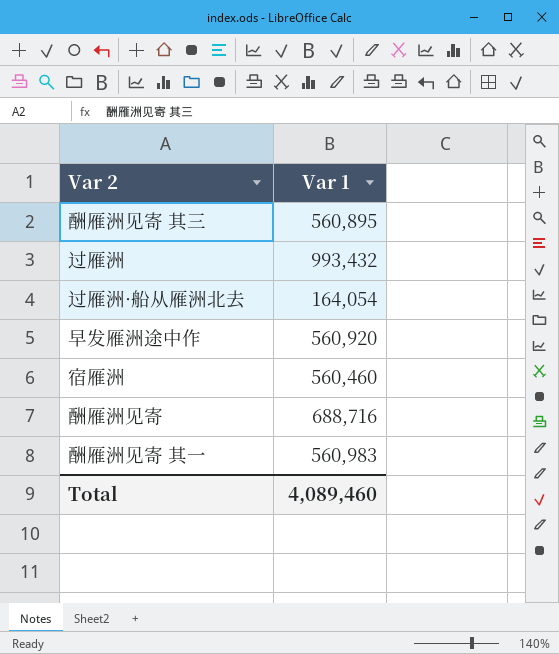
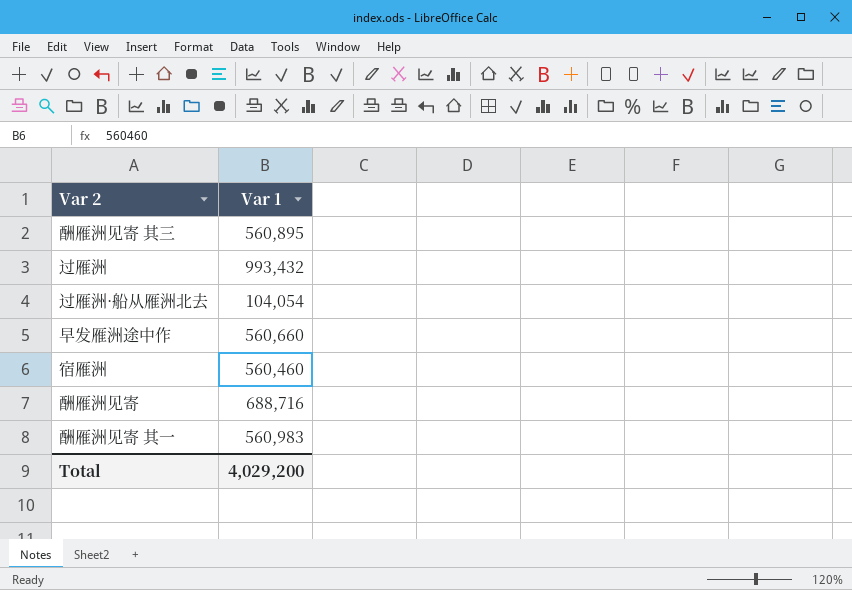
过雁洲·船从雁洲北去 | Var 1: 164,054 -> 104,054
早发雁洲途中作 | Var 1: 560,920 -> 560,660
Total | Var 1: 4,089,460 -> 4,029,200

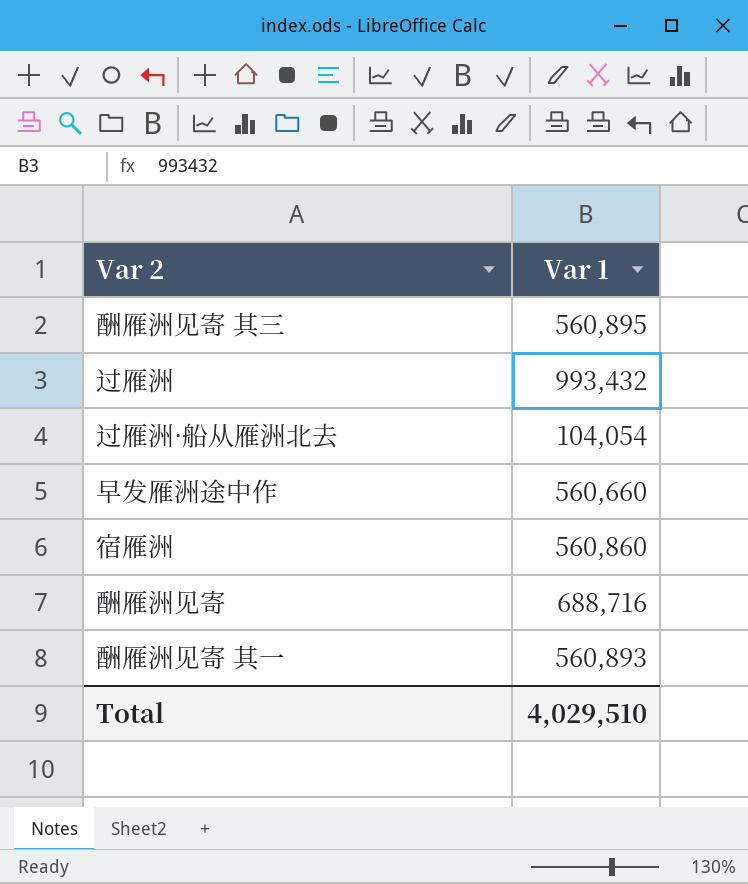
宿雁洲 | Var 1: 560,460 -> 560,860
酬雁洲见寄 其一 | Var 1: 560,983 -> 560,893
Total | Var 1: 4,029,200 -> 4,029,510

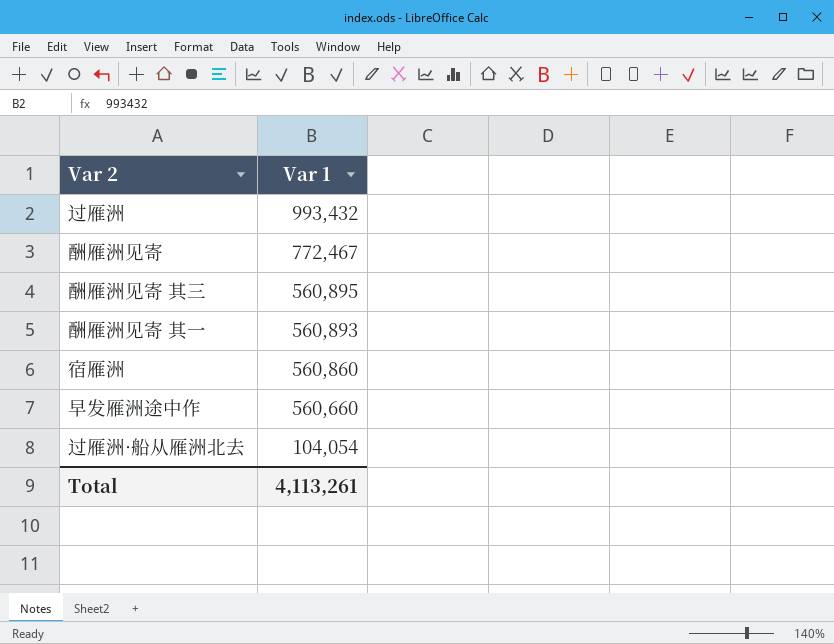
row order: none -> Var 1 descending
酬雁洲见寄 | Var 1: 688,716 -> 772,467
Total | Var 1: 4,029,510 -> 4,113,261

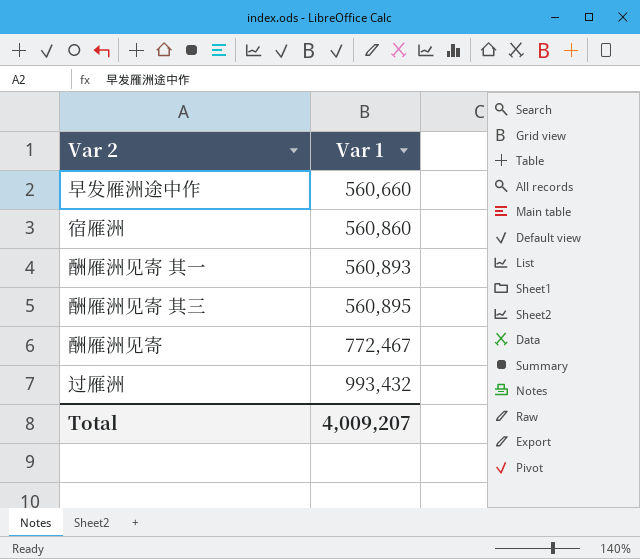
row order: Var 1 descending -> Var 1 ascending
row 过雁洲·船从雁洲北去: 104,054 -> none
Total | Var 1: 4,113,261 -> 4,009,207

